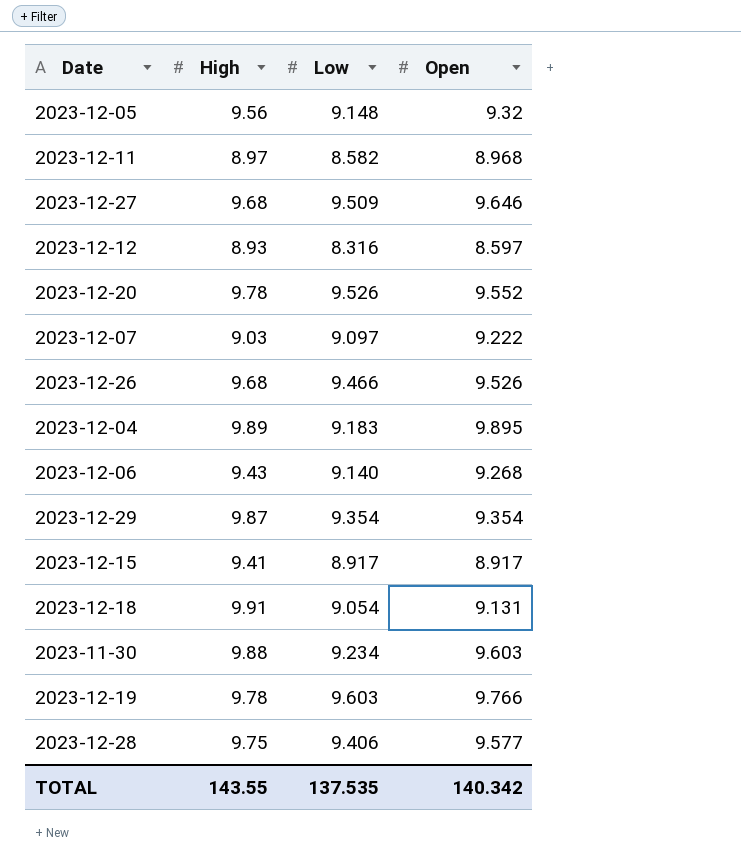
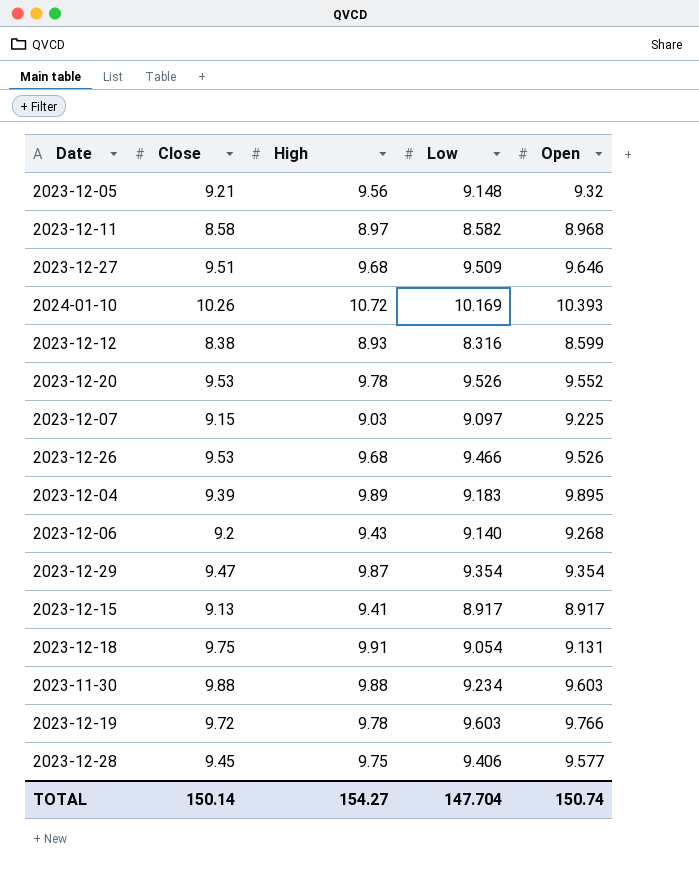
column Close | position: none -> 2
row 2024-01-10: none -> 10.26 | 10.72 | 10.169 | 10.393
2023-12-12 | Open: 8.597 -> 8.599
2023-12-07 | Open: 9.222 -> 9.225
TOTAL | High: 143.55 -> 154.27
TOTAL | Low: 137.535 -> 147.704
TOTAL | Open: 140.342 -> 150.74

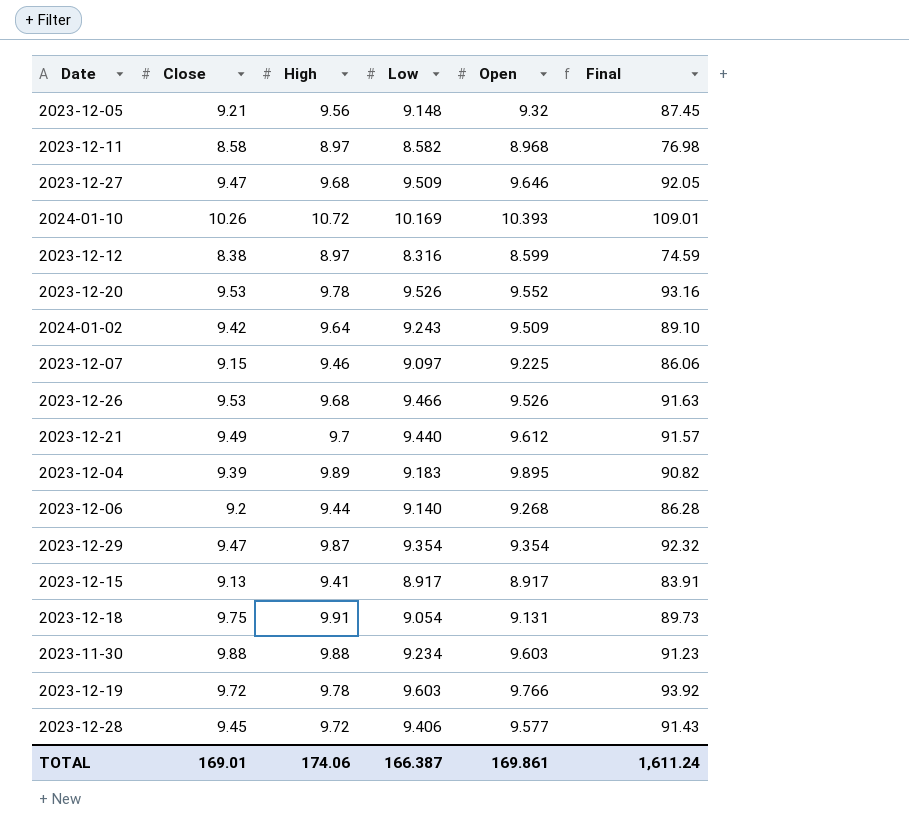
column Final | formula: none -> [High] * [Low]
2023-12-27 | Close: 9.51 -> 9.47
2023-12-12 | High: 8.93 -> 8.97
row 2024-01-02: none -> 9.42 | 9.64 | 9.243 | 9.509 | 89.10
2023-12-07 | High: 9.03 -> 9.46
row 2023-12-21: none -> 9.49 | 9.7 | 9.440 | 9.612 | 91.57
2023-12-06 | High: 9.43 -> 9.44
2023-12-28 | High: 9.75 -> 9.72
TOTAL | Close: 150.14 -> 169.01
TOTAL | High: 154.27 -> 174.06
TOTAL | Low: 147.704 -> 166.387
TOTAL | Open: 150.74 -> 169.861

